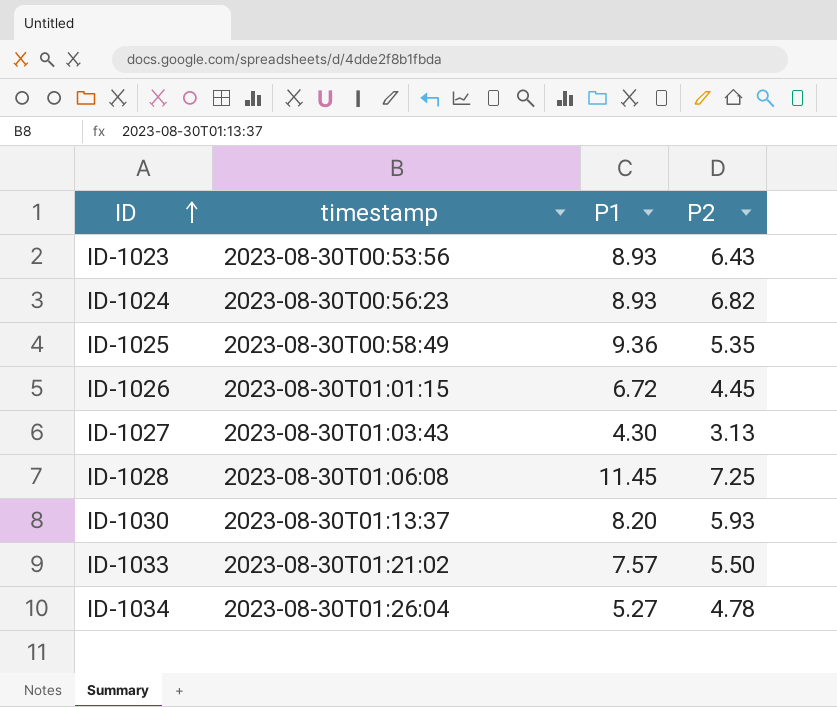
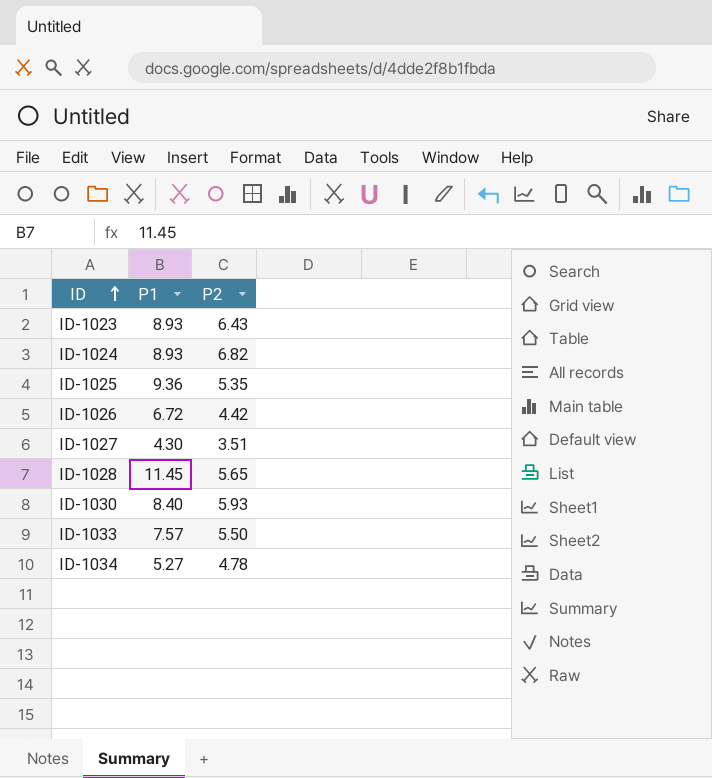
column timestamp | position: 2 -> none
ID-1026 | P2: 4.45 -> 4.42
ID-1027 | P2: 3.13 -> 3.51
ID-1028 | P2: 7.25 -> 5.65
ID-1030 | P1: 8.20 -> 8.40

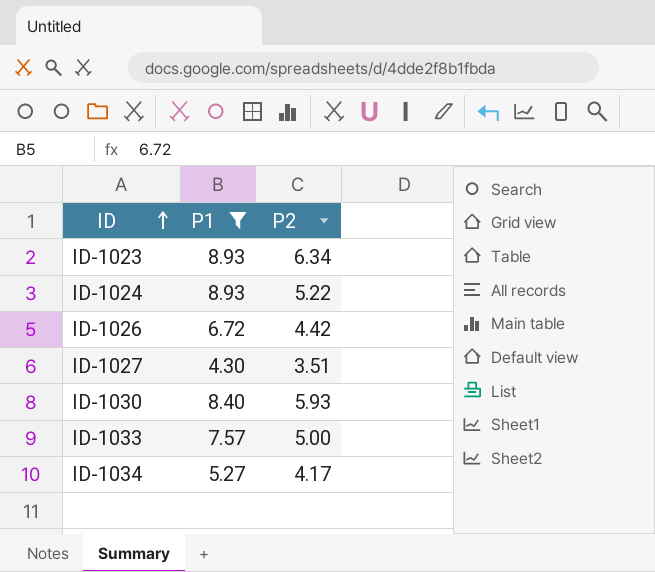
filter: none -> P1 <= 8.93
ID-1023 | P2: 6.43 -> 6.34
ID-1024 | P2: 6.82 -> 5.22
ID-1033 | P2: 5.50 -> 5.00
ID-1034 | P2: 4.78 -> 4.17

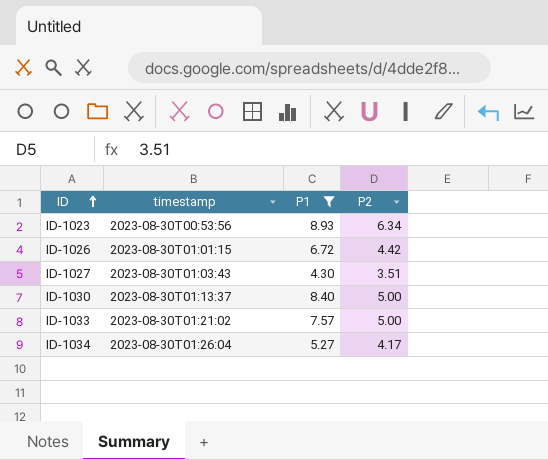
column timestamp | position: none -> 2
row ID-1024: 8.93 | 5.22 -> none
ID-1030 | P2: 5.93 -> 5.00

